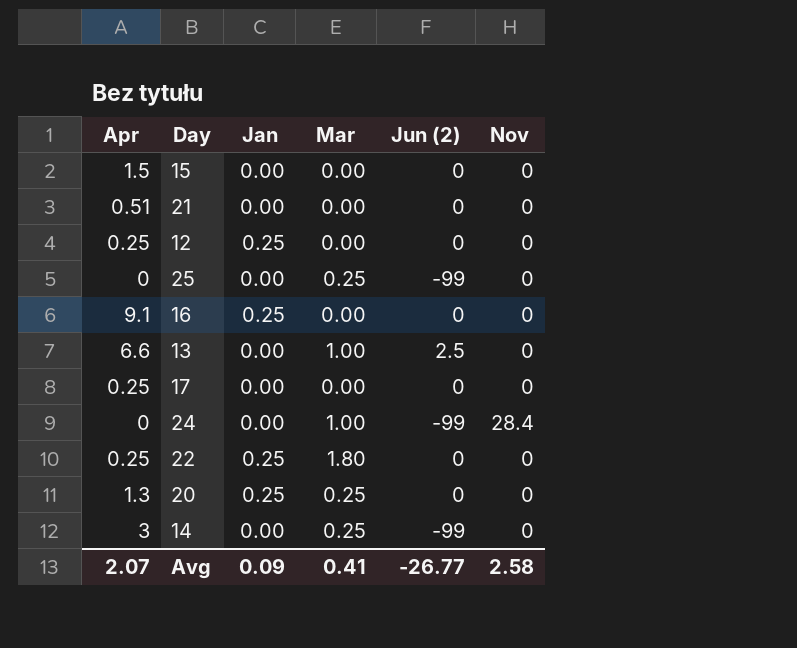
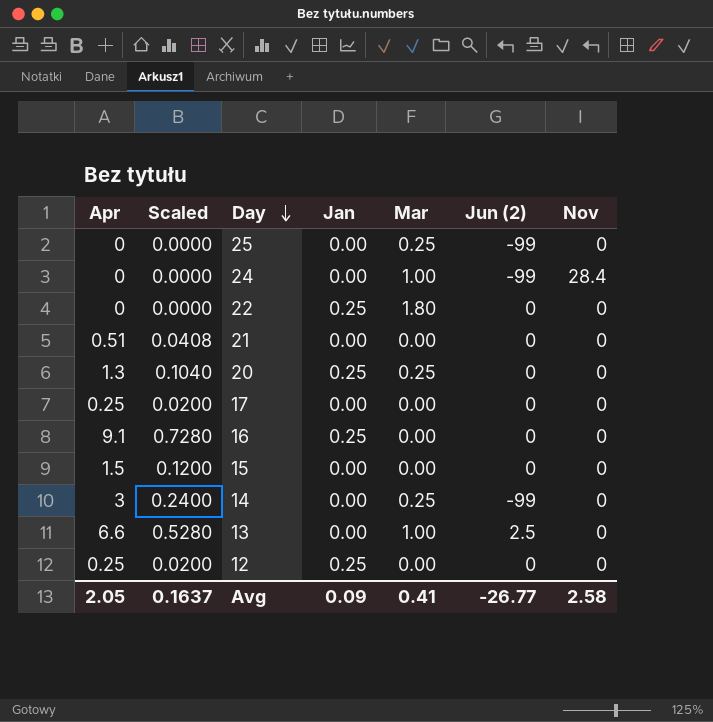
row order: none -> Day descending
column Scaled | formula: none -> [Apr] * 0.08
22 | Apr: 0.25 -> 0
Avg | Apr: 2.07 -> 2.05

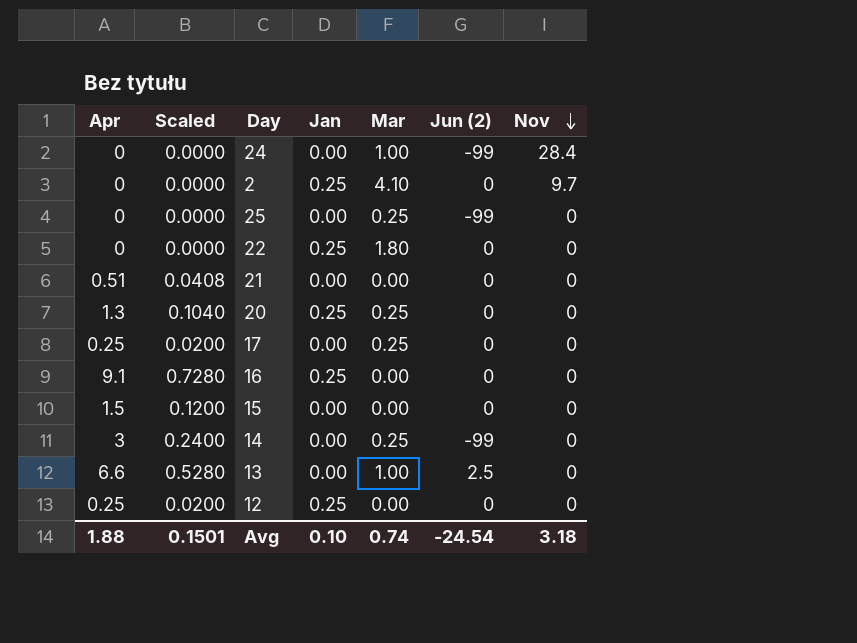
row order: Day descending -> Nov descending
row 2: none -> 0 | 0.0000 | 0.25 | 4.10 | 0 | 9.7
17 | Mar: 0.00 -> 0.25
Avg | Apr: 2.05 -> 1.88
Avg | Scaled: 0.1637 -> 0.1501
Avg | Jan: 0.09 -> 0.10
Avg | Mar: 0.41 -> 0.74
Avg | Jun (2): -26.77 -> -24.54
Avg | Nov: 2.58 -> 3.18

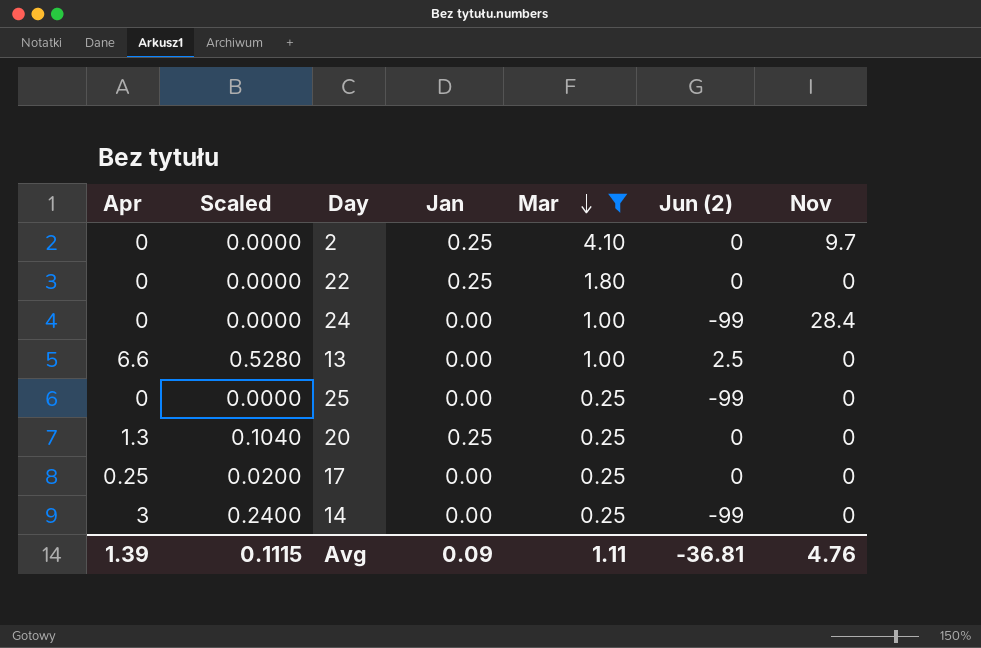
filter: none -> Mar != 0.00
row order: Nov descending -> Mar descending
Avg | Apr: 1.88 -> 1.39
Avg | Scaled: 0.1501 -> 0.1115
Avg | Jan: 0.10 -> 0.09
Avg | Mar: 0.74 -> 1.11
Avg | Jun (2): -24.54 -> -36.81
Avg | Nov: 3.18 -> 4.76

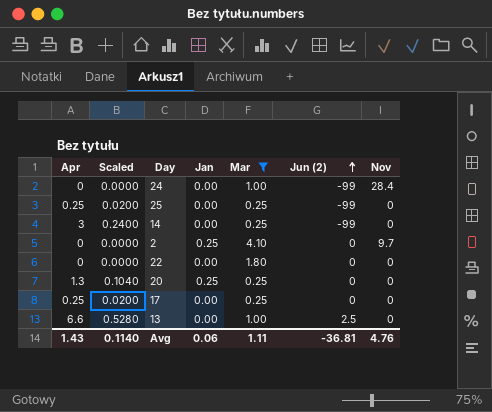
row order: Mar descending -> Jun (2) ascending
25 | Apr: 0 -> 0.25
25 | Scaled: 0.0000 -> 0.0200
22 | Jan: 0.25 -> 0.00
Avg | Apr: 1.39 -> 1.43
Avg | Scaled: 0.1115 -> 0.1140
Avg | Jan: 0.09 -> 0.06

